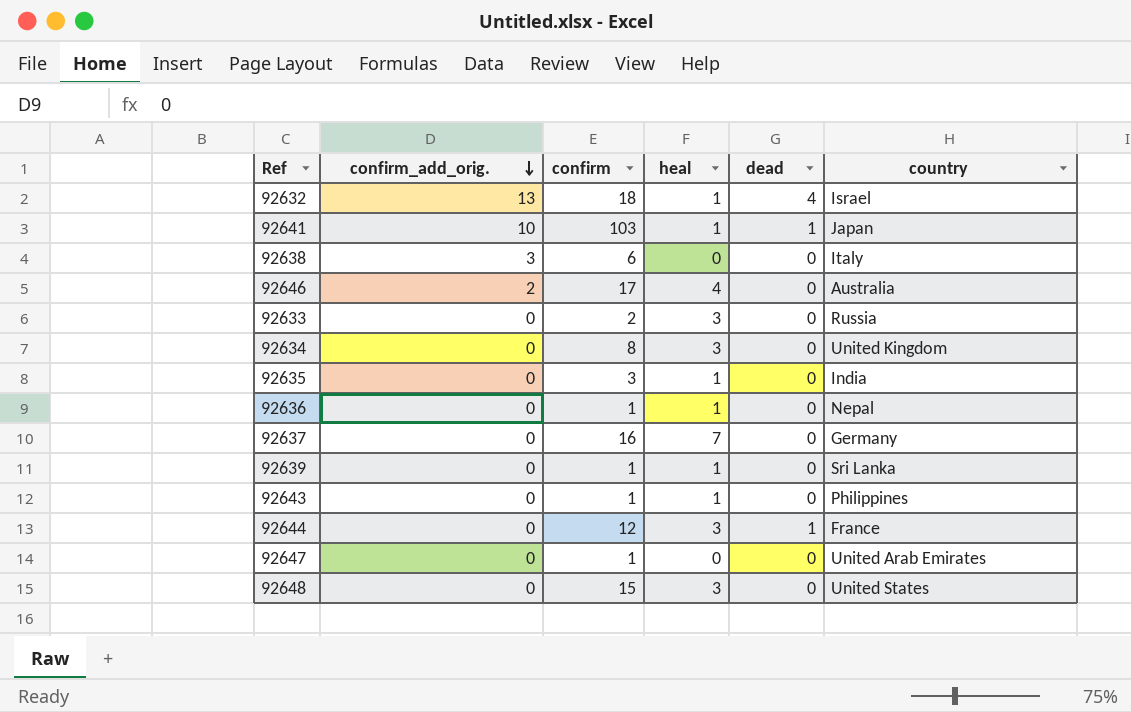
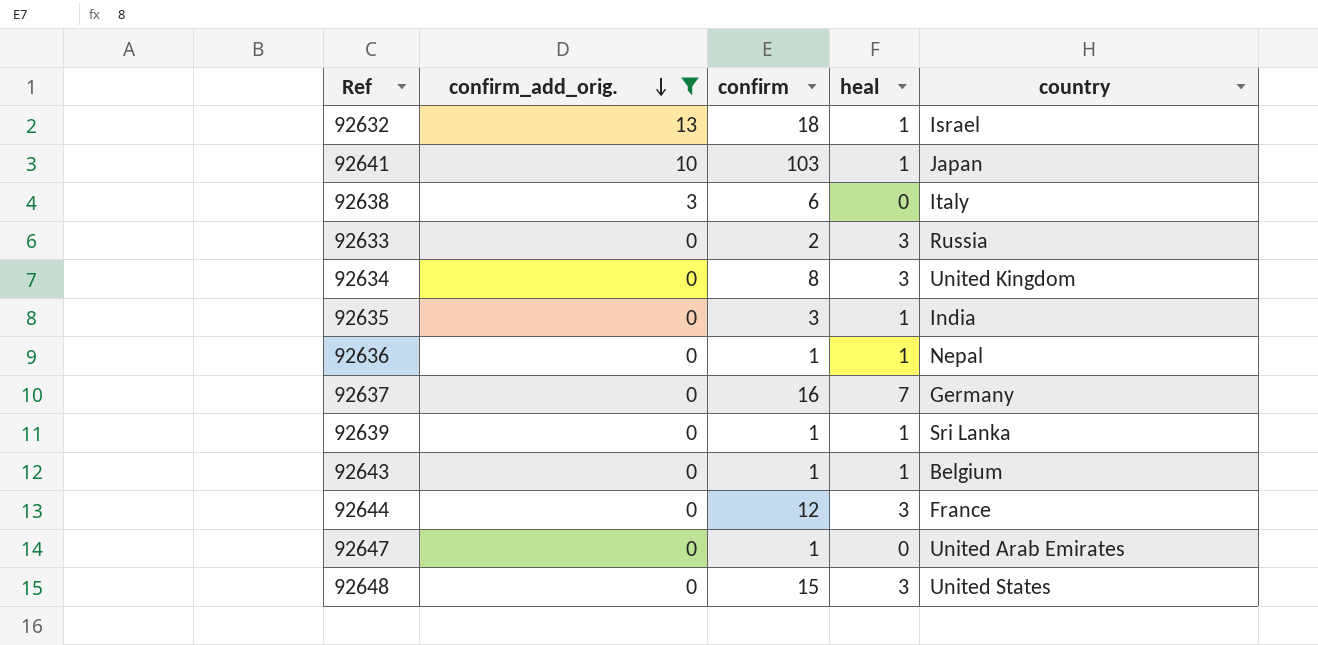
filter: none -> confirm_add_orig. != 2
column dead | position: 5 -> none
92643 | country: Philippines -> Belgium

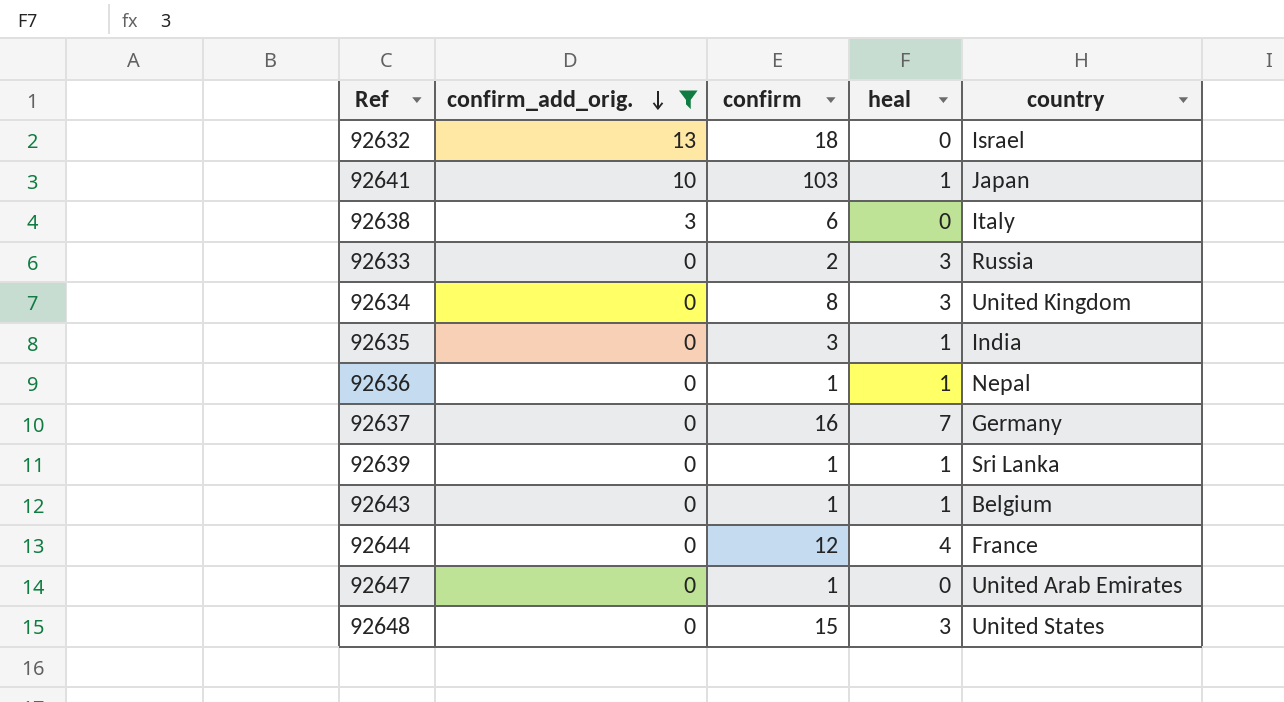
92632 | heal: 1 -> 0
92644 | heal: 3 -> 4

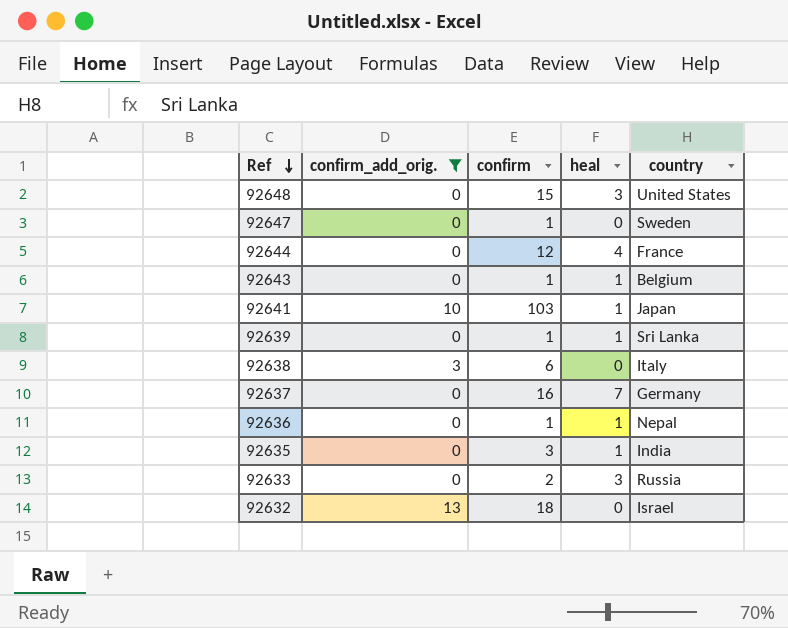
row order: confirm_add_orig. descending -> Ref descending
row 92634: 0 | 8 | 3 | United Kingdom -> none
92647 | country: United Arab Emirates -> Sweden

